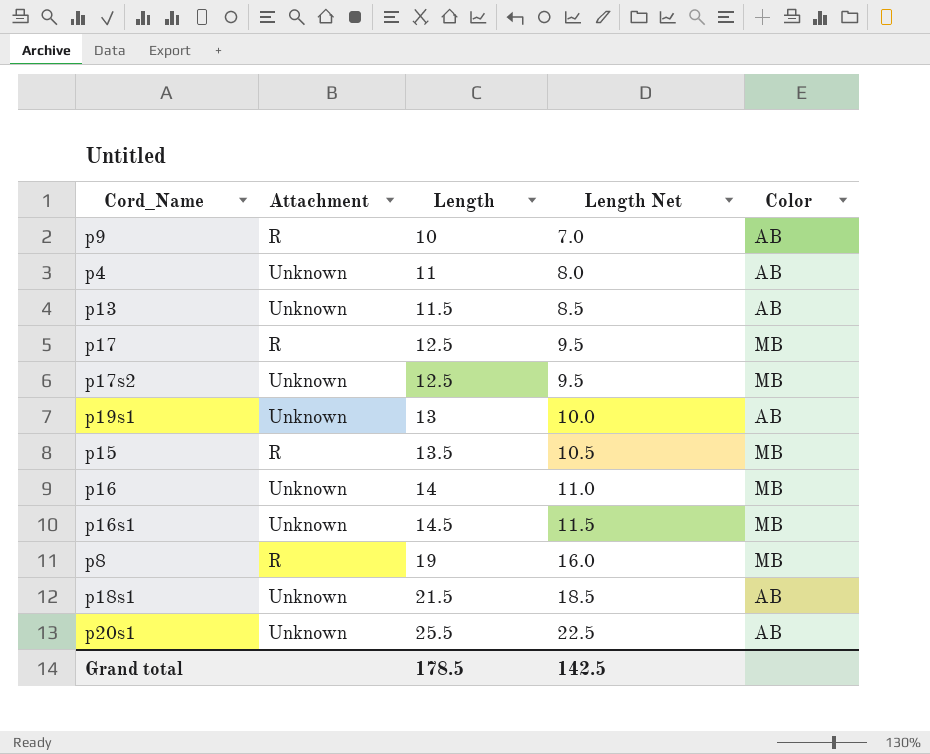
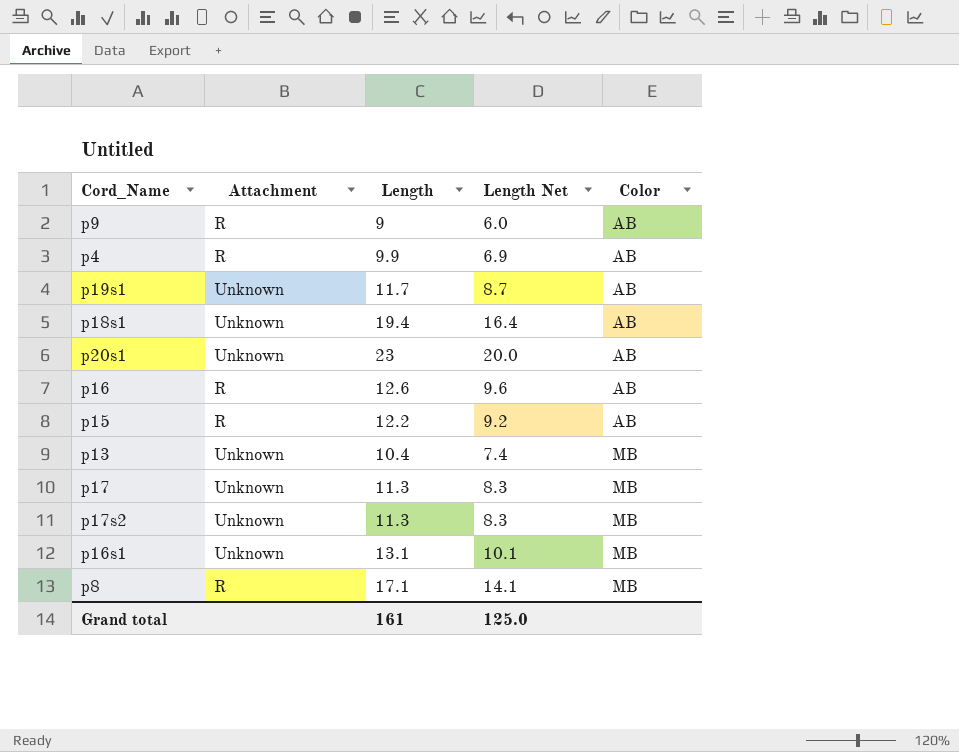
row order: Length ascending -> Color ascending
p9 | Length: 10 -> 9
p9 | Length Net: 7.0 -> 6.0
p4 | Attachment: Unknown -> R
p4 | Length: 11 -> 9.9
p4 | Length Net: 8.0 -> 6.9
p19s1 | Length: 13 -> 11.7
p19s1 | Length Net: 10.0 -> 8.7
p18s1 | Length: 21.5 -> 19.4
p18s1 | Length Net: 18.5 -> 16.4
p20s1 | Length: 25.5 -> 23
p20s1 | Length Net: 22.5 -> 20.0
p16 | Attachment: Unknown -> R
p16 | Length: 14 -> 12.6
p16 | Length Net: 11.0 -> 9.6
p16 | Color: MB -> AB
p15 | Length: 13.5 -> 12.2
p15 | Length Net: 10.5 -> 9.2
p15 | Color: MB -> AB
p13 | Length: 11.5 -> 10.4
p13 | Length Net: 8.5 -> 7.4
p13 | Color: AB -> MB
p17 | Attachment: R -> Unknown
p17 | Length: 12.5 -> 11.3
p17 | Length Net: 9.5 -> 8.3
p17s2 | Length: 12.5 -> 11.3
p17s2 | Length Net: 9.5 -> 8.3
p16s1 | Length: 14.5 -> 13.1
p16s1 | Length Net: 11.5 -> 10.1
p8 | Length: 19 -> 17.1
p8 | Length Net: 16.0 -> 14.1
Grand total | Length: 178.5 -> 161
Grand total | Length Net: 142.5 -> 125.0

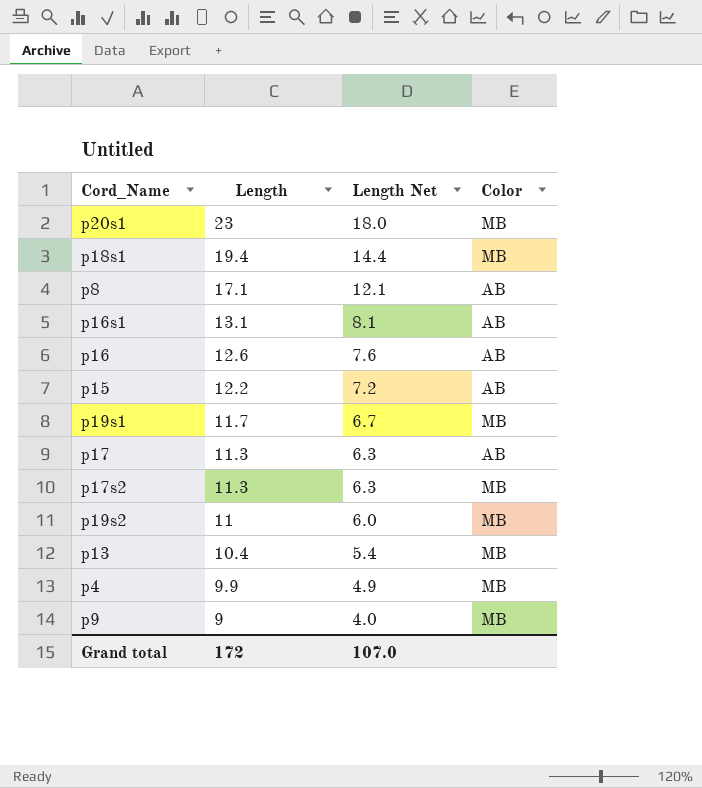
row order: Color ascending -> Length descending
column Attachment | position: 2 -> none
column Length Net | formula: [Length] - 3 -> [Length] - 5
p20s1 | Color: AB -> MB
p18s1 | Color: AB -> MB
p8 | Color: MB -> AB
p16s1 | Color: MB -> AB
p19s1 | Color: AB -> MB
p17 | Color: MB -> AB
row p19s2: none -> 11 | 6.0 | MB
p4 | Color: AB -> MB
p9 | Color: AB -> MB
Grand total | Length: 161 -> 172
Grand total | Length Net: 125.0 -> 107.0

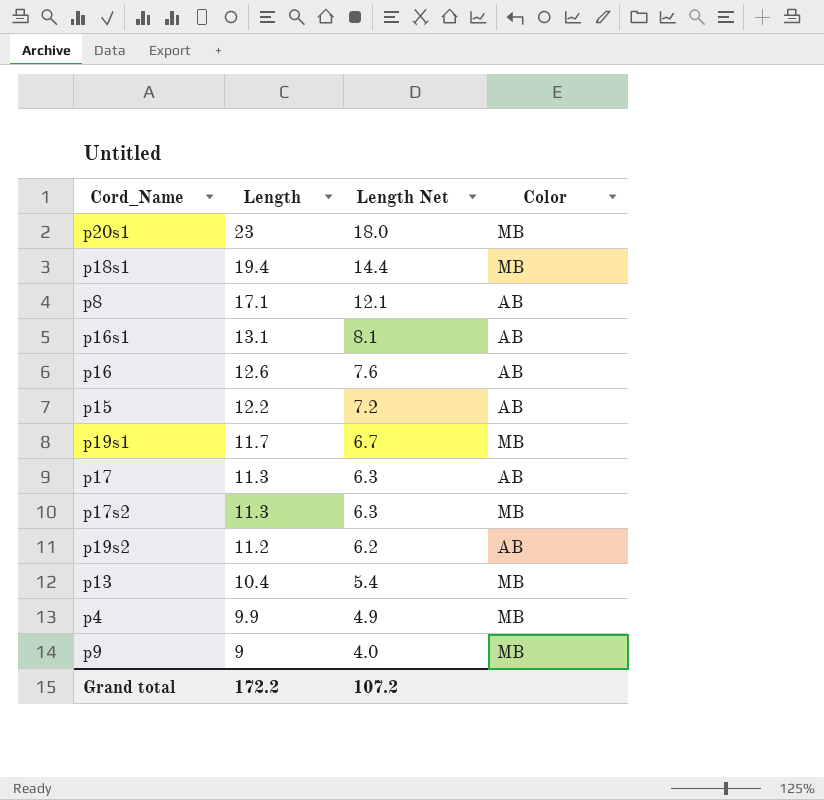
p19s2 | Length: 11 -> 11.2
p19s2 | Length Net: 6.0 -> 6.2
p19s2 | Color: MB -> AB
Grand total | Length: 172 -> 172.2
Grand total | Length Net: 107.0 -> 107.2

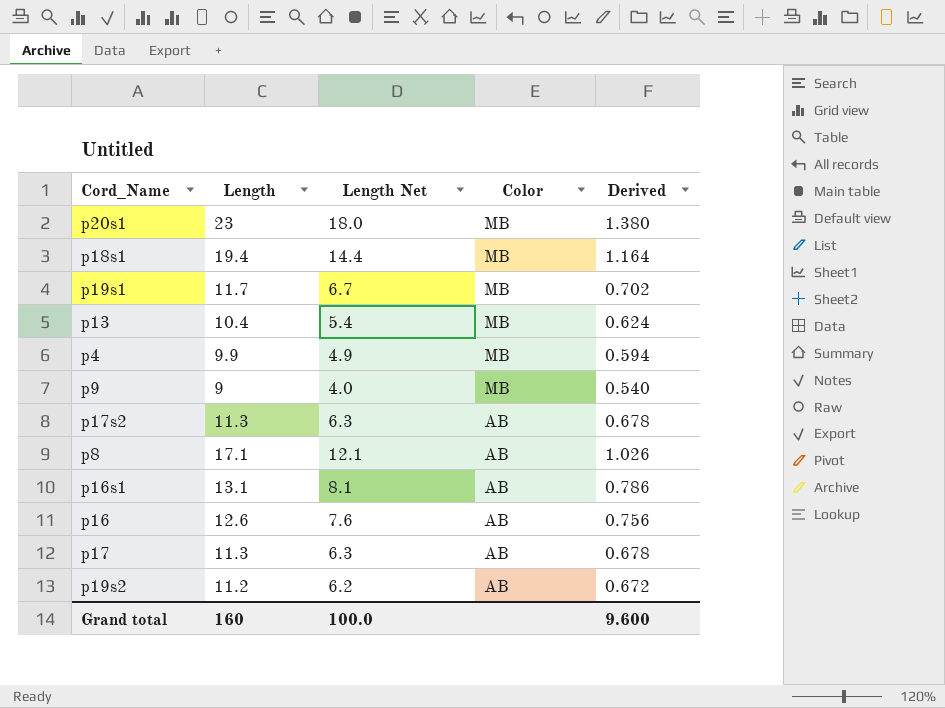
row order: Length descending -> Color descending
column Derived | formula: none -> [Length] * 0.06
row p15: 12.2 | 7.2 | AB -> none
p17s2 | Color: MB -> AB
Grand total | Length: 172.2 -> 160
Grand total | Length Net: 107.2 -> 100.0

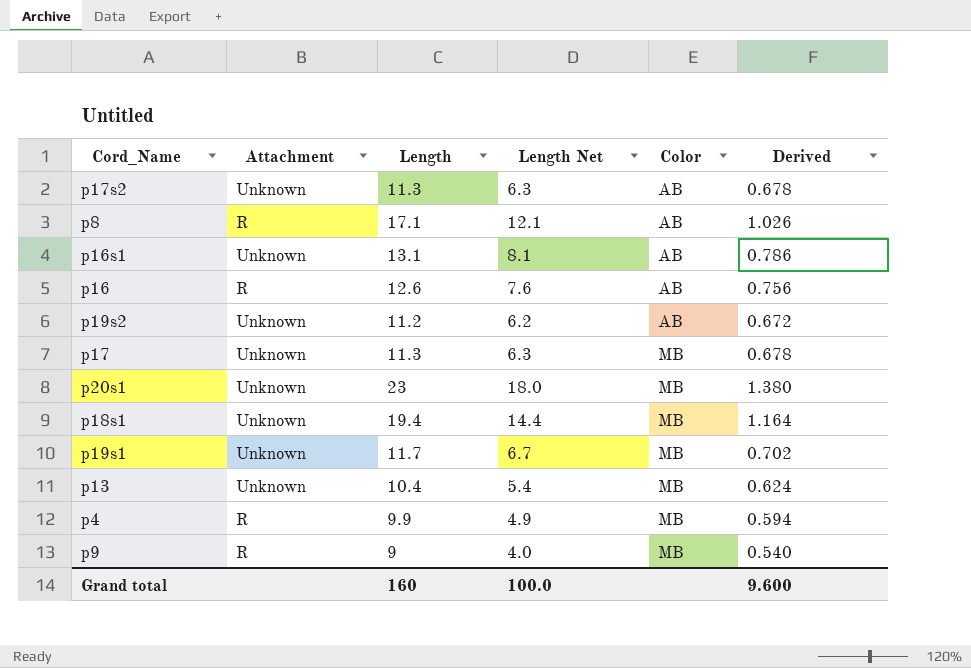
row order: Color descending -> Color ascending
column Attachment | position: none -> 2
p17 | Color: AB -> MB

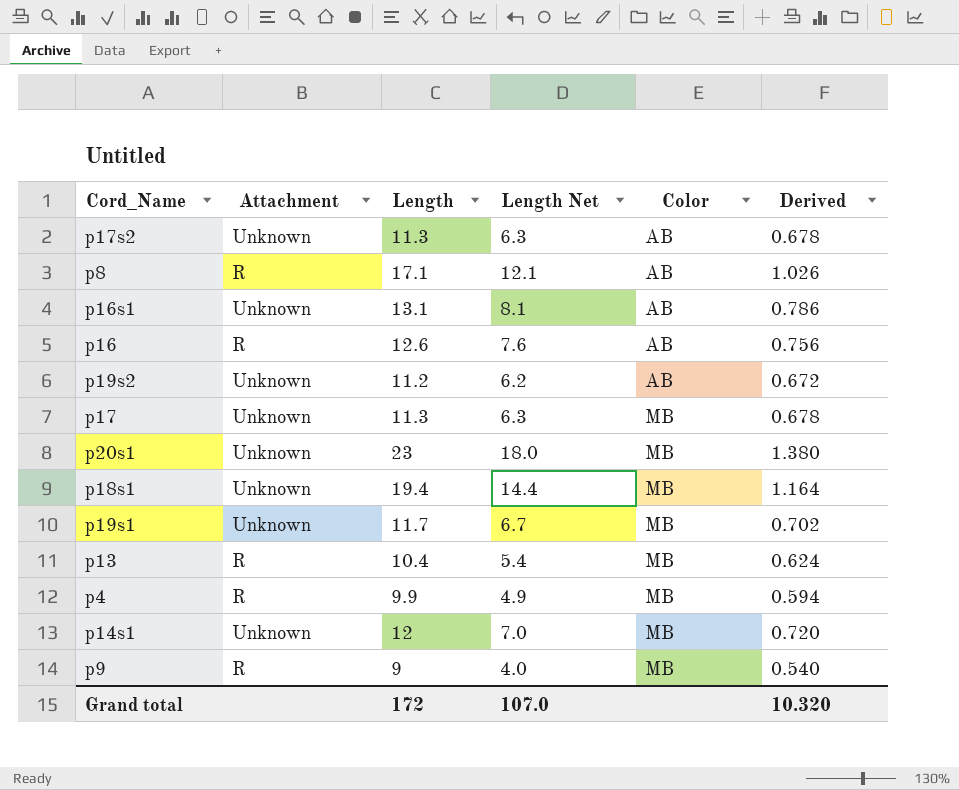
p13 | Attachment: Unknown -> R
row p14s1: none -> Unknown | 12 | 7.0 | MB | 0.720
Grand total | Length: 160 -> 172
Grand total | Length Net: 100.0 -> 107.0
Grand total | Derived: 9.600 -> 10.320

